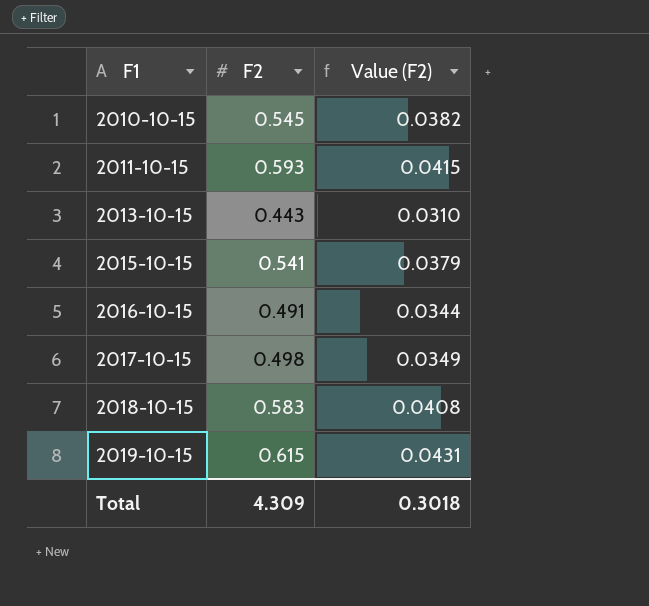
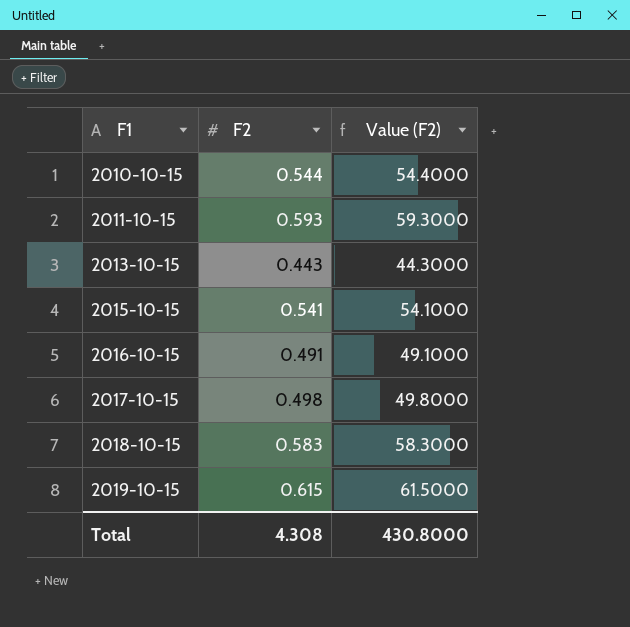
column Value (F2) | formula: [F2] * 0.07 -> [F2] * 100
2010-10-15 | F2: 0.545 -> 0.544
Total | F2: 4.309 -> 4.308
Total | Value (F2): 0.3018 -> 430.8000

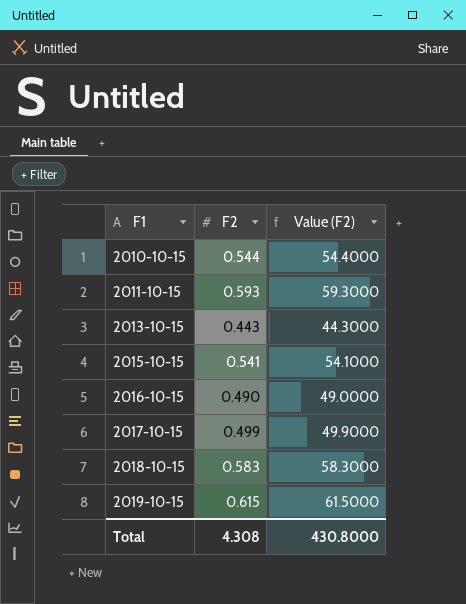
2016-10-15 | F2: 0.491 -> 0.490
2016-10-15 | Value (F2): 49.1000 -> 49.0000
2017-10-15 | F2: 0.498 -> 0.499
2017-10-15 | Value (F2): 49.8000 -> 49.9000

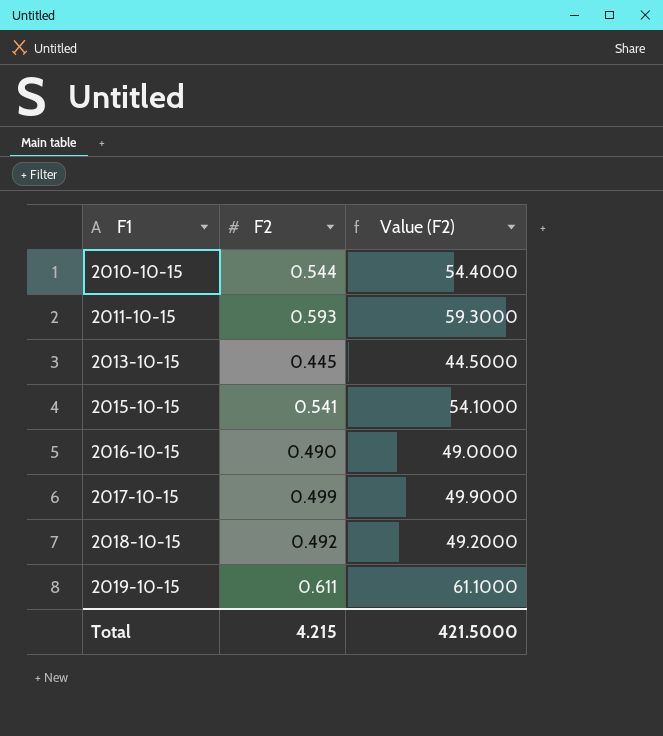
2013-10-15 | F2: 0.443 -> 0.445
2013-10-15 | Value (F2): 44.3000 -> 44.5000
2018-10-15 | F2: 0.583 -> 0.492
2018-10-15 | Value (F2): 58.3000 -> 49.2000
2019-10-15 | F2: 0.615 -> 0.611
2019-10-15 | Value (F2): 61.5000 -> 61.1000
Total | F2: 4.308 -> 4.215
Total | Value (F2): 430.8000 -> 421.5000

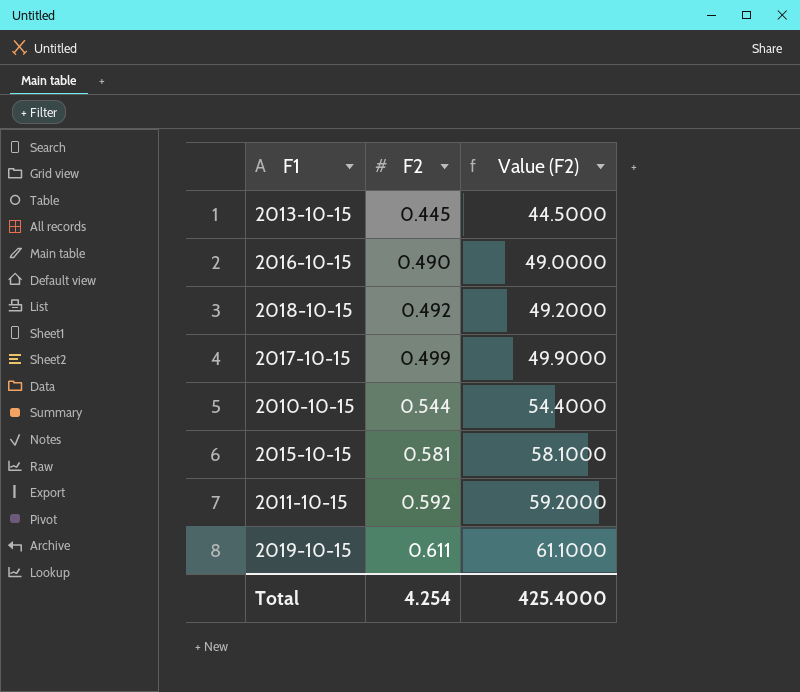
row order: F1 ascending -> F2 ascending
2015-10-15 | F2: 0.541 -> 0.581
2015-10-15 | Value (F2): 54.1000 -> 58.1000
2011-10-15 | F2: 0.593 -> 0.592
2011-10-15 | Value (F2): 59.3000 -> 59.2000
Total | F2: 4.215 -> 4.254
Total | Value (F2): 421.5000 -> 425.4000

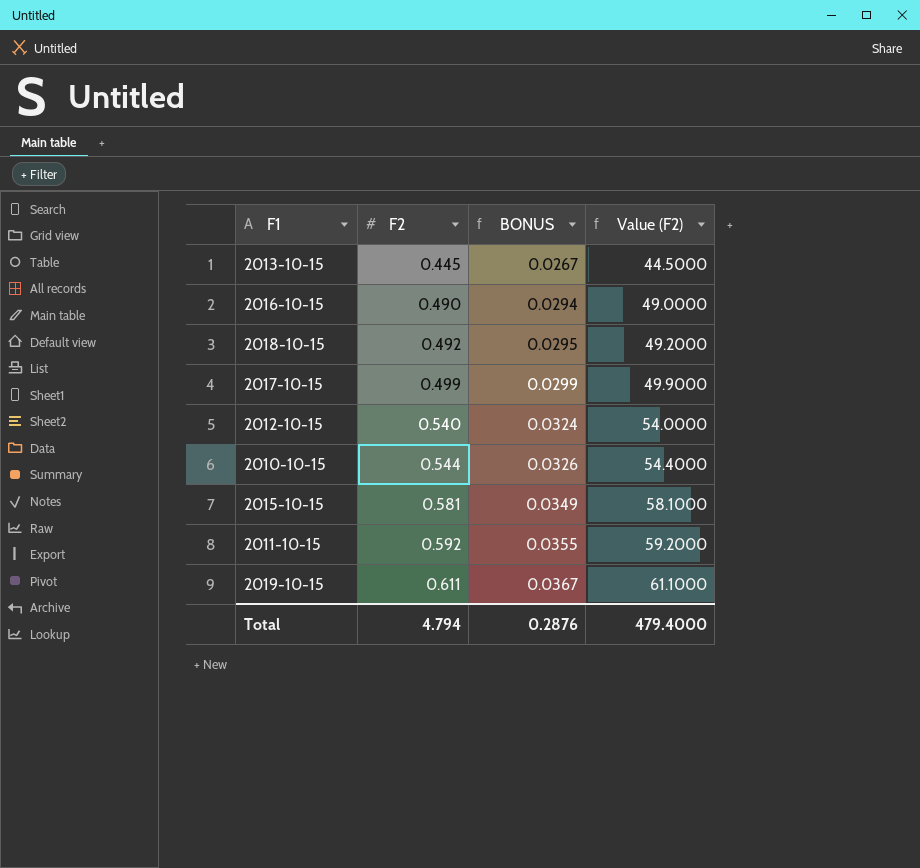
column BONUS | formula: none -> [F2] * 0.06
row 2012-10-15: none -> 0.540 | 0.0324 | 54.0000
Total | F2: 4.254 -> 4.794
Total | Value (F2): 425.4000 -> 479.4000

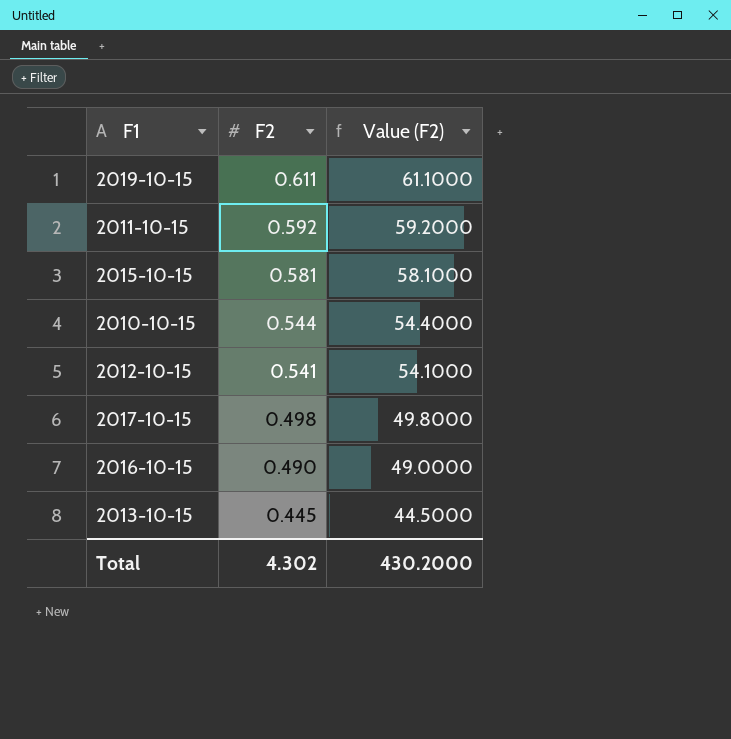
row order: F2 ascending -> F2 descending
column BONUS | formula: [F2] * 0.06 -> none
row 2018-10-15: 0.492 | 0.0295 | 49.2000 -> none
2012-10-15 | F2: 0.540 -> 0.541
2012-10-15 | Value (F2): 54.0000 -> 54.1000
2017-10-15 | F2: 0.499 -> 0.498
2017-10-15 | Value (F2): 49.9000 -> 49.8000
Total | F2: 4.794 -> 4.302
Total | Value (F2): 479.4000 -> 430.2000

